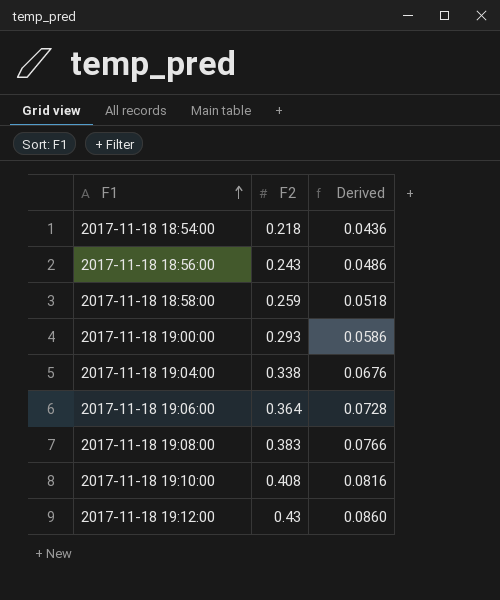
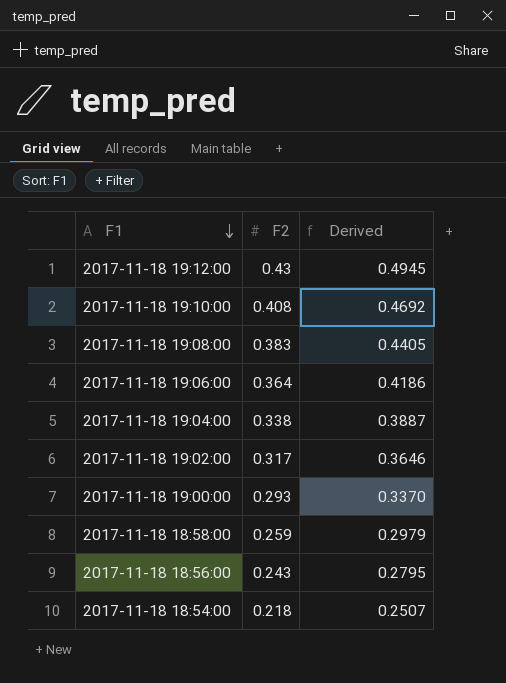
row order: F1 ascending -> F1 descending
column Derived | formula: [F2] * 0.2 -> [F2] * 1.15
row 2017-11-18 19:02:00: none -> 0.317 | 0.3646

